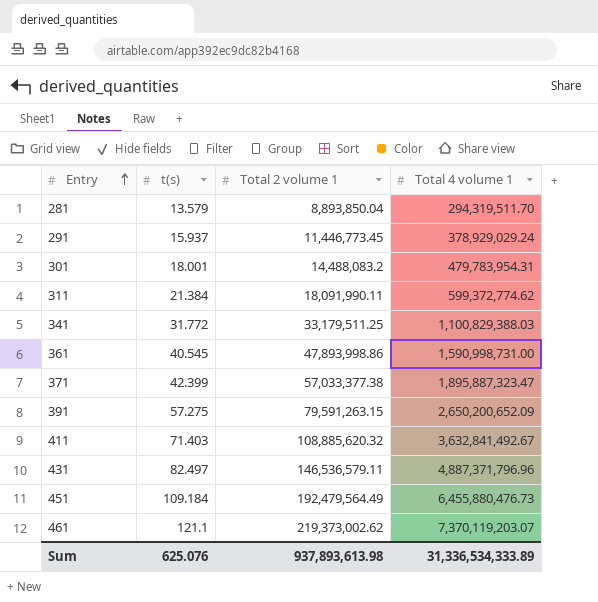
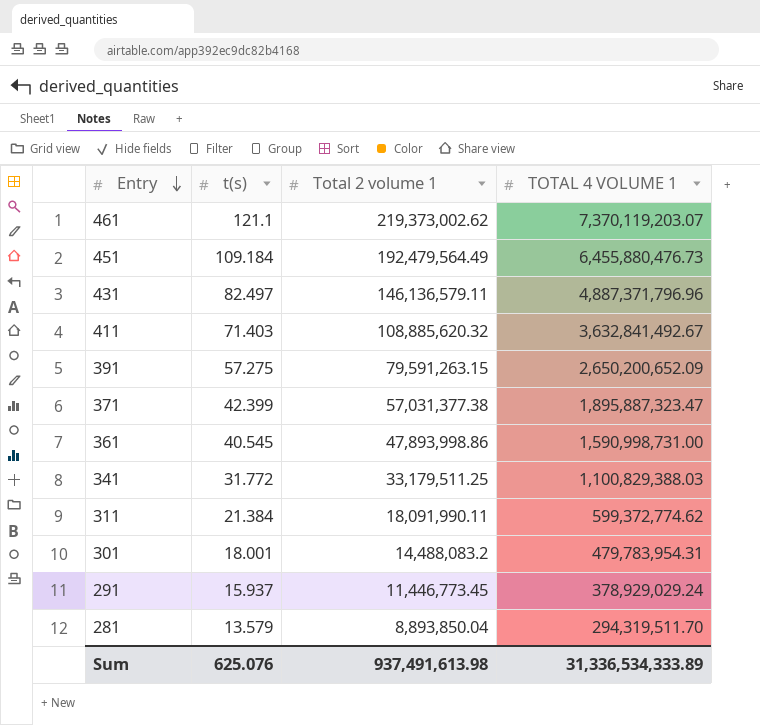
row order: Entry ascending -> Entry descending
column name: Total 4 volume 1 -> TOTAL 4 VOLUME 1
431 | Total 2 volume 1: 146,536,579.11 -> 146,136,579.11
371 | Total 2 volume 1: 57,033,377.38 -> 57,031,377.38
Sum | Total 2 volume 1: 937,893,613.98 -> 937,491,613.98

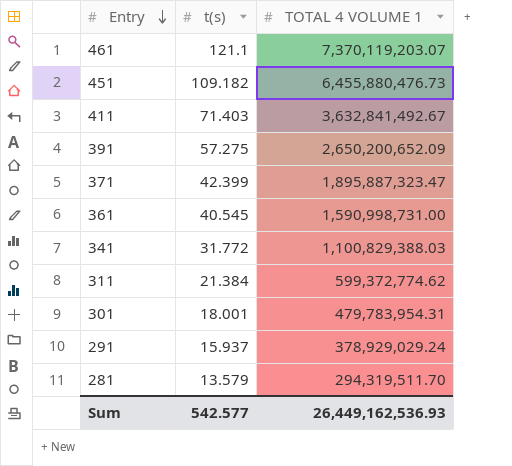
column Total 2 volume 1 | position: 3 -> none
row 431: 82.497 | 146,136,579.11 | 4,887,371,796.96 -> none
451 | t(s): 109.184 -> 109.182
Sum | t(s): 625.076 -> 542.577
Sum | TOTAL 4 VOLUME 1: 31,336,534,333.89 -> 26,449,162,536.93

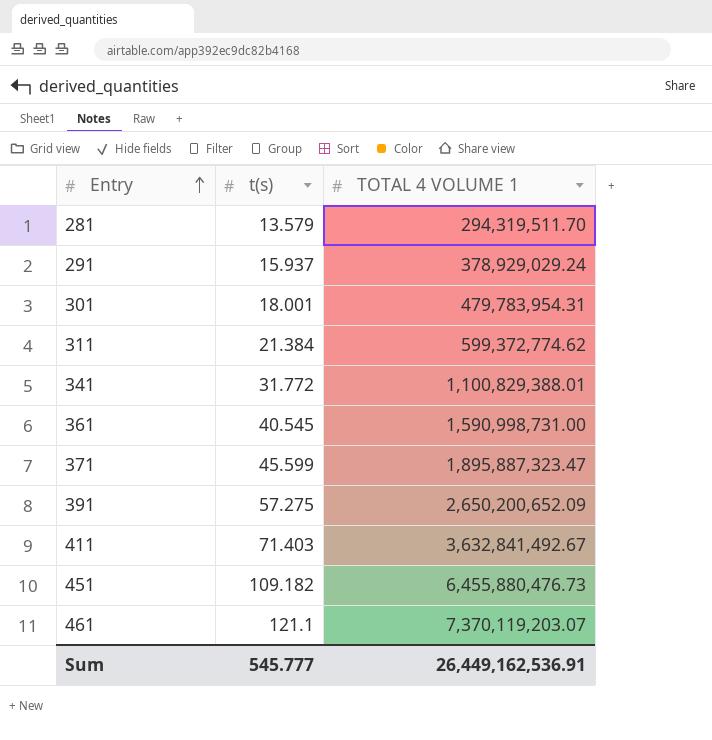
row order: Entry descending -> Entry ascending
341 | TOTAL 4 VOLUME 1: 1,100,829,388.03 -> 1,100,829,388.01
371 | t(s): 42.399 -> 45.599
Sum | t(s): 542.577 -> 545.777
Sum | TOTAL 4 VOLUME 1: 26,449,162,536.93 -> 26,449,162,536.91

